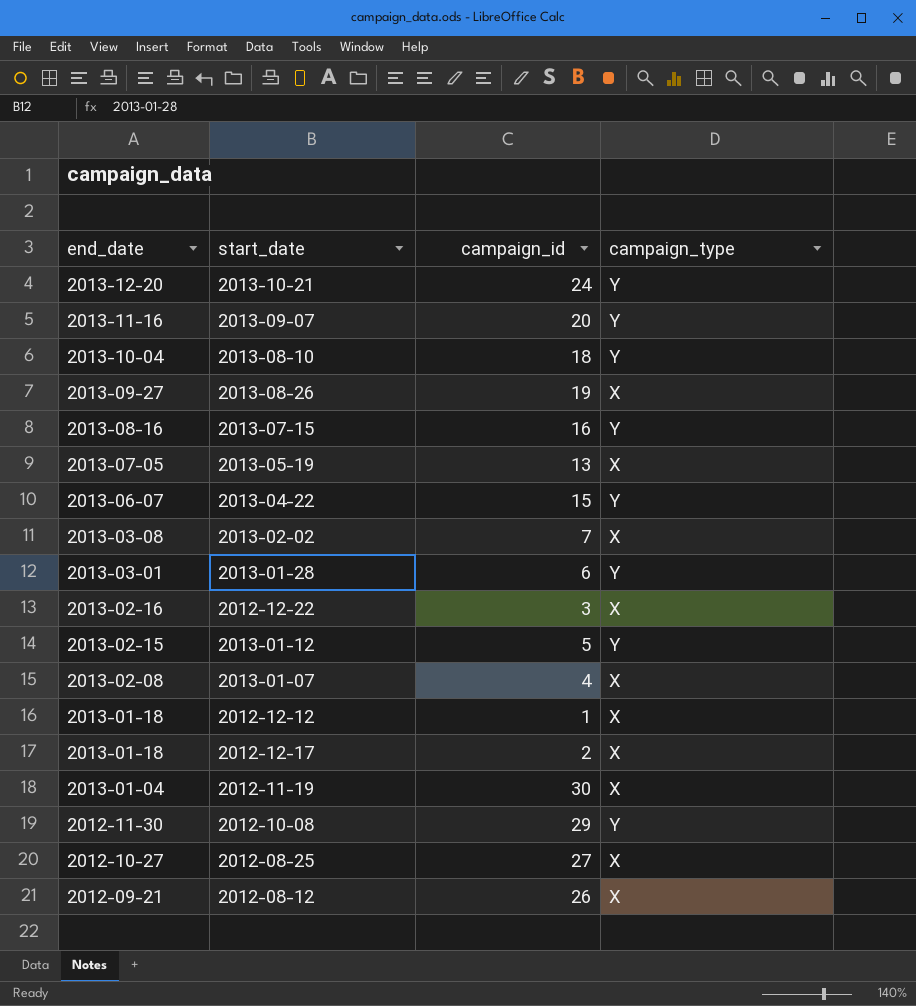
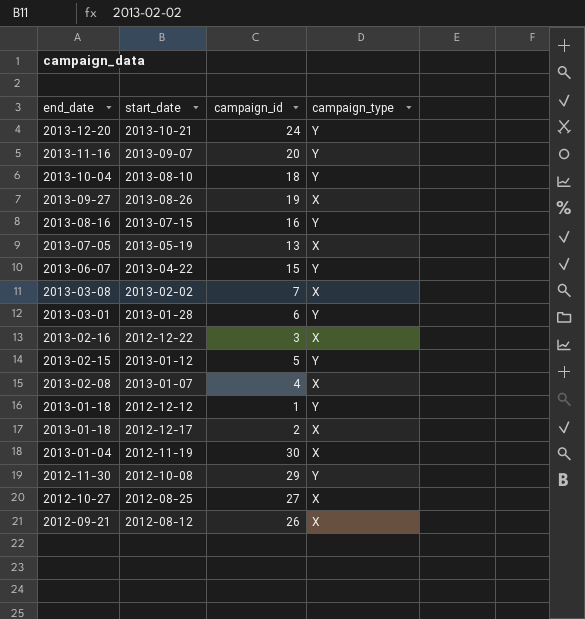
2012-12-12 | campaign_type: X -> Y

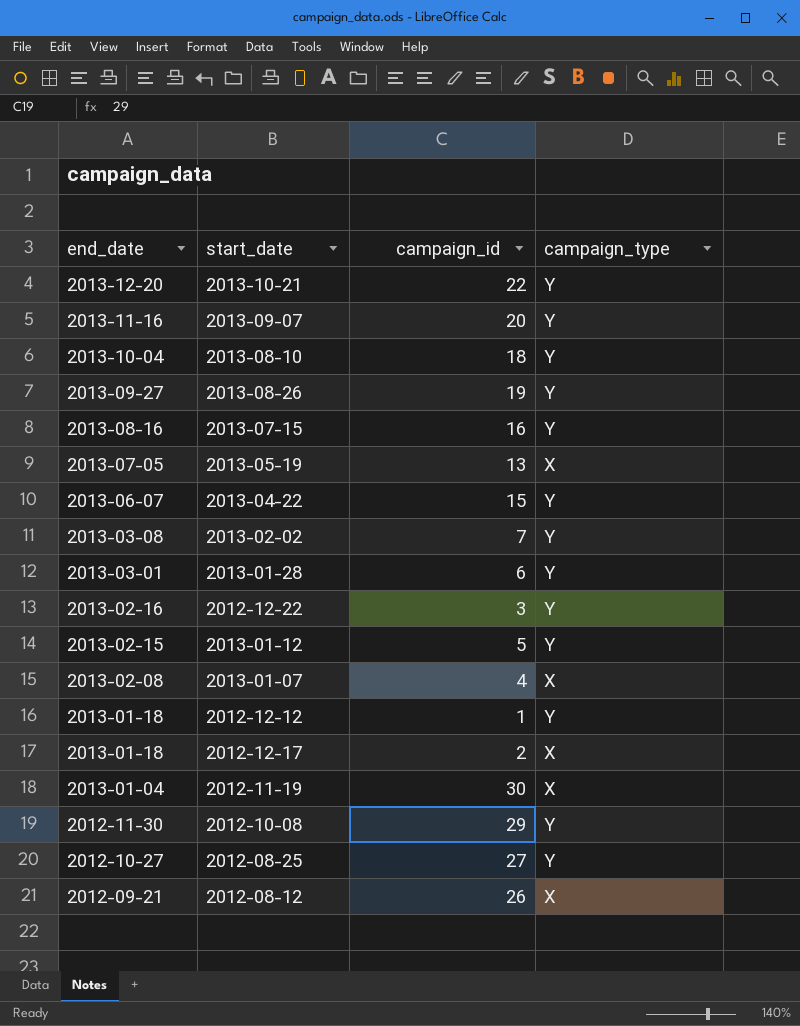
2013-10-21 | campaign_id: 24 -> 22
2013-08-26 | campaign_type: X -> Y
2013-02-02 | campaign_type: X -> Y
2012-12-22 | campaign_type: X -> Y
2012-08-25 | campaign_type: X -> Y

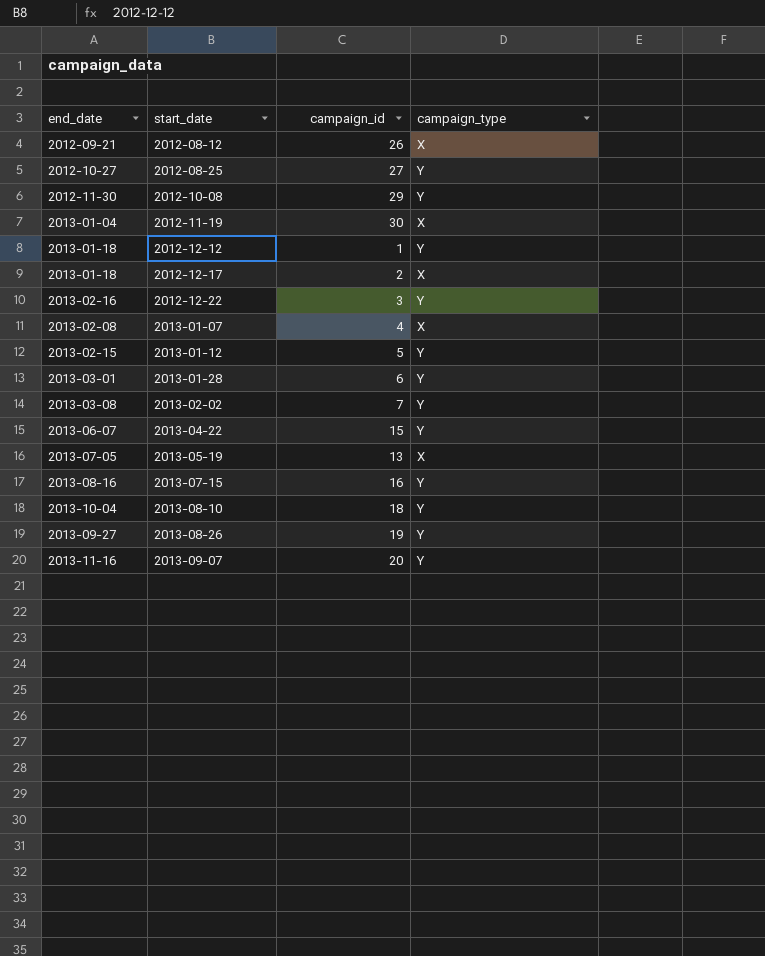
row order: end_date descending -> start_date ascending
row 2013-10-21: 2013-12-20 | 22 | Y -> none

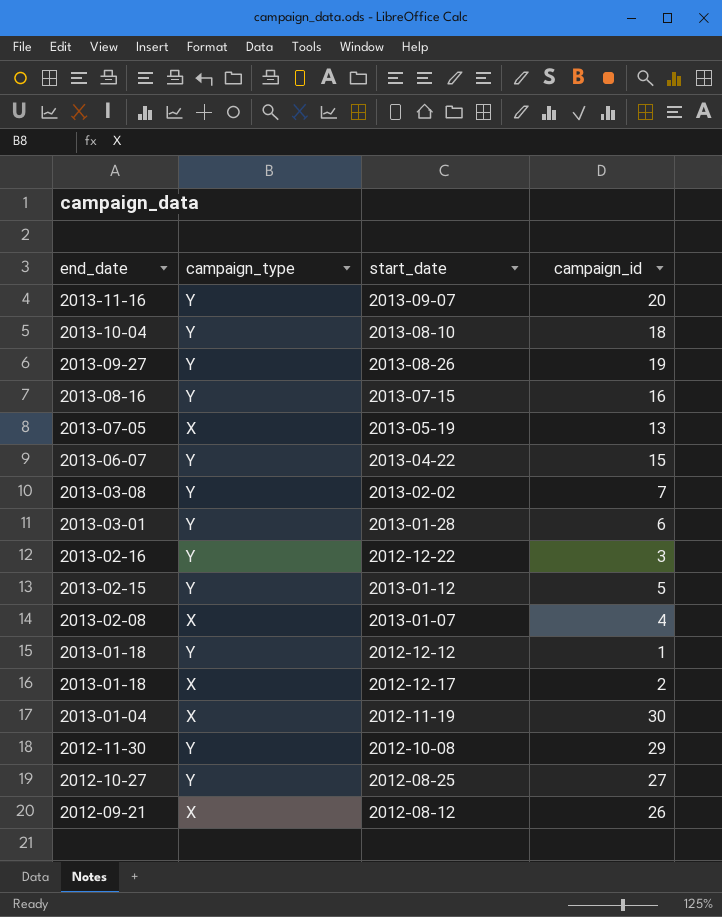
row order: start_date ascending -> end_date descending
column campaign_type | position: 4 -> 2

